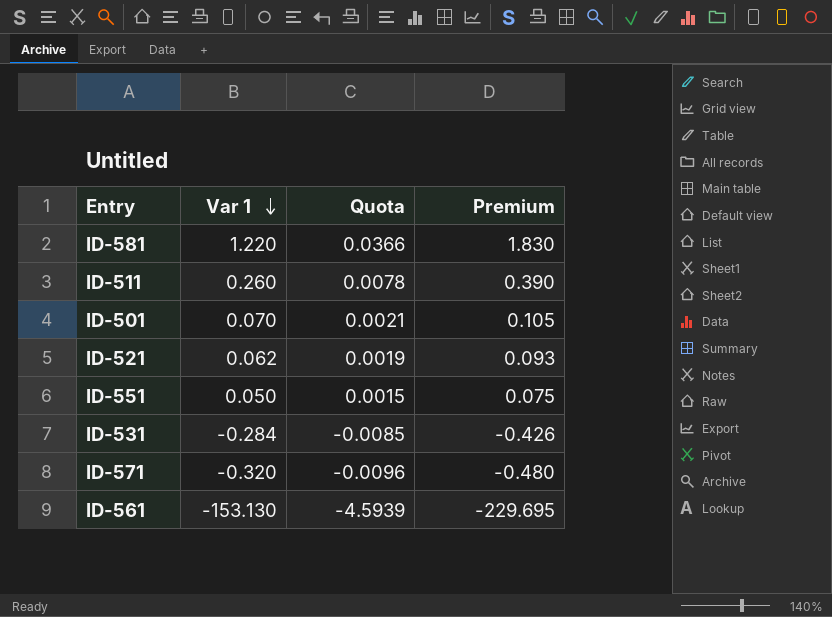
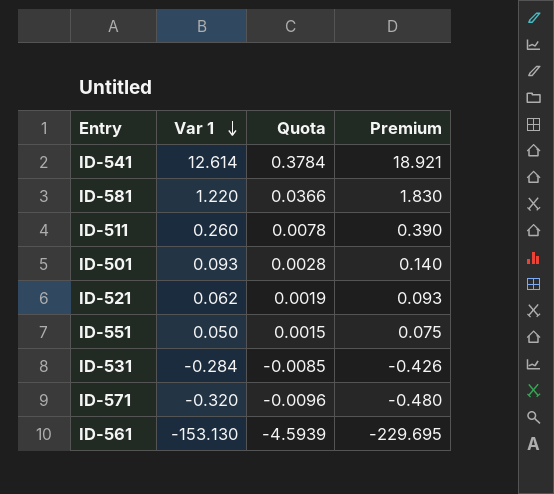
row ID-541: none -> 12.614 | 0.3784 | 18.921
ID-501 | Var 1: 0.070 -> 0.093
ID-501 | Quota: 0.0021 -> 0.0028
ID-501 | Premium: 0.105 -> 0.140

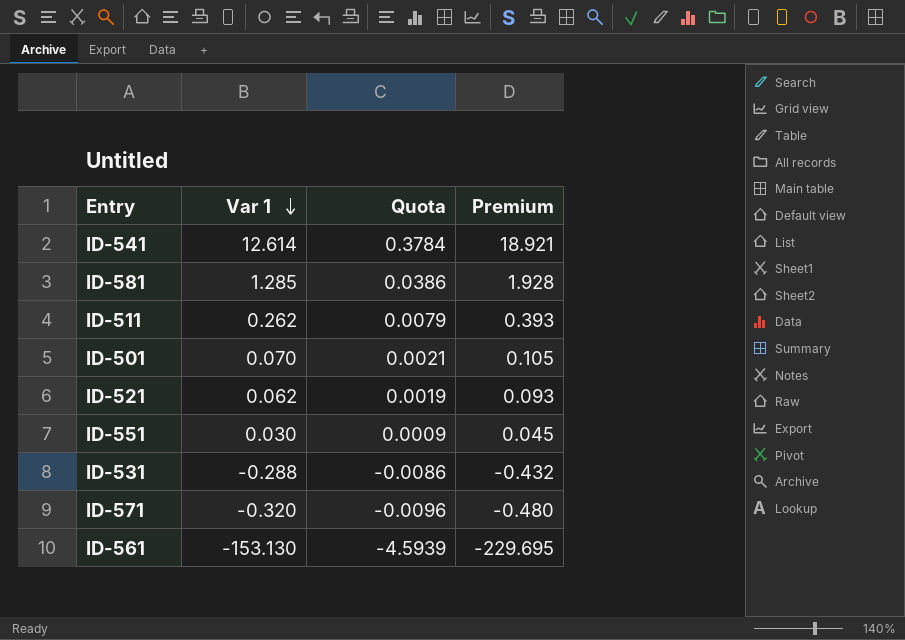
ID-581 | Var 1: 1.220 -> 1.285
ID-581 | Quota: 0.0366 -> 0.0386
ID-581 | Premium: 1.830 -> 1.928
ID-511 | Var 1: 0.260 -> 0.262
ID-511 | Quota: 0.0078 -> 0.0079
ID-511 | Premium: 0.390 -> 0.393
ID-501 | Var 1: 0.093 -> 0.070
ID-501 | Quota: 0.0028 -> 0.0021
ID-501 | Premium: 0.140 -> 0.105
ID-551 | Var 1: 0.050 -> 0.030
ID-551 | Quota: 0.0015 -> 0.0009
ID-551 | Premium: 0.075 -> 0.045
ID-531 | Var 1: -0.284 -> -0.288
ID-531 | Quota: -0.0085 -> -0.0086
ID-531 | Premium: -0.426 -> -0.432

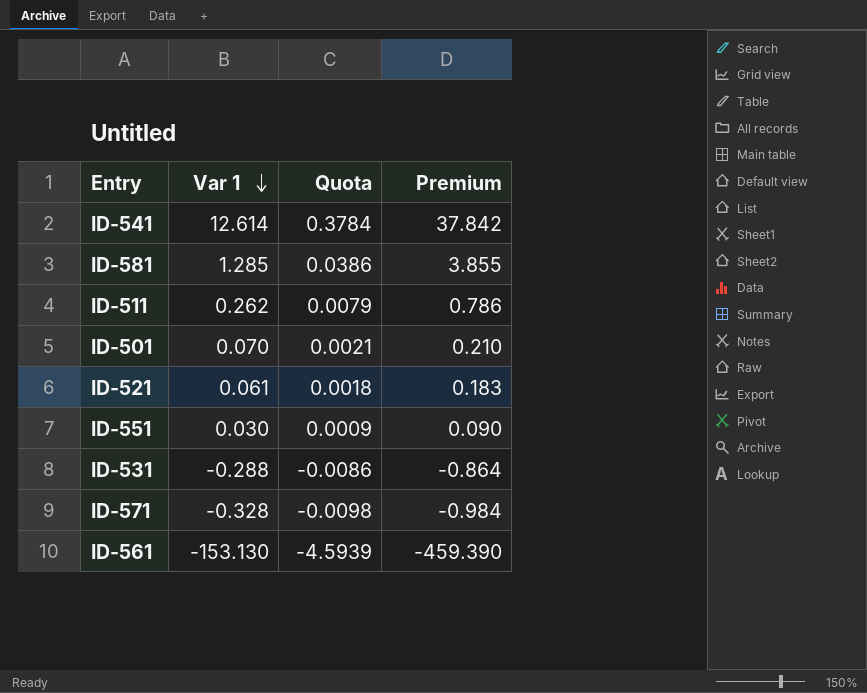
column Premium | formula: [Var 1] * 1.5 -> [Var 1] * 3
ID-521 | Var 1: 0.062 -> 0.061
ID-521 | Quota: 0.0019 -> 0.0018
ID-571 | Var 1: -0.320 -> -0.328
ID-571 | Quota: -0.0096 -> -0.0098

